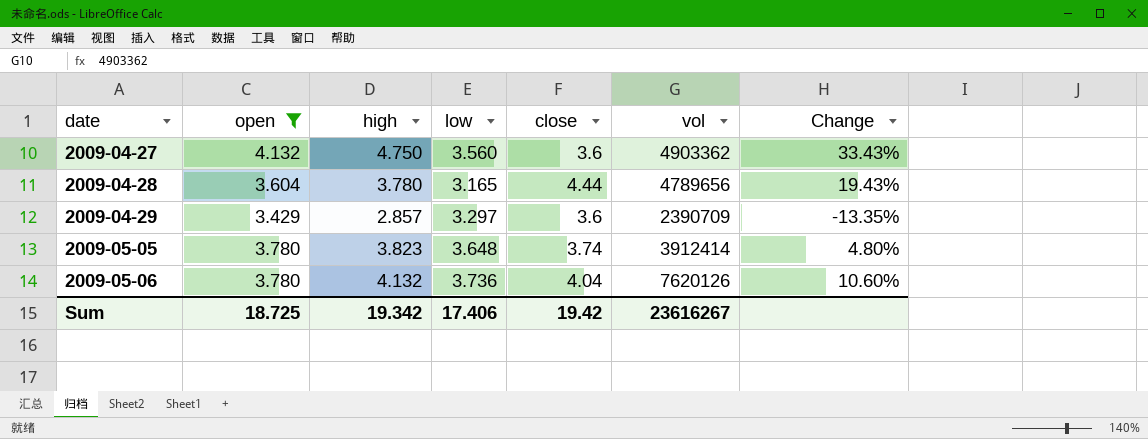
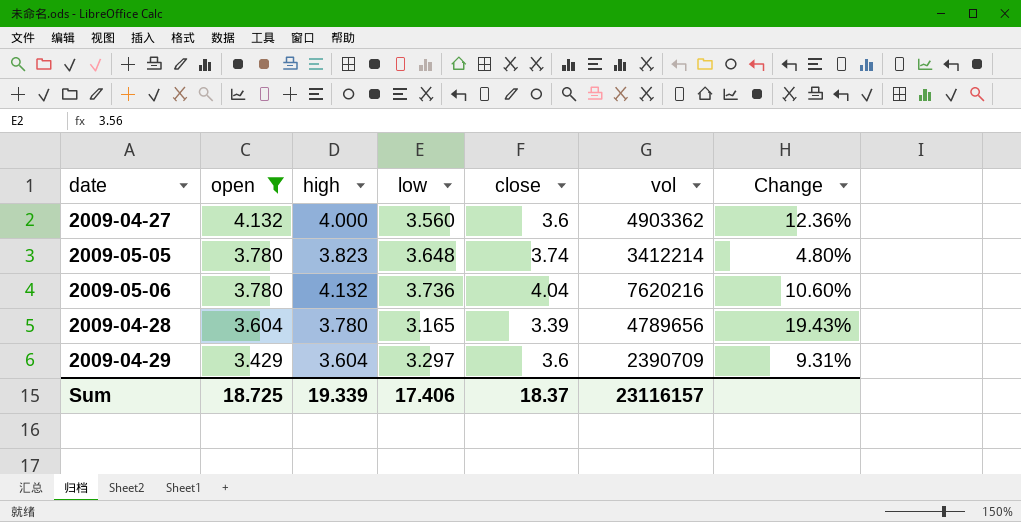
row order: date ascending -> open descending
2009-04-27 | high: 4.750 -> 4.000
2009-04-27 | Change: 33.43% -> 12.36%
2009-05-05 | vol: 3912414 -> 3412214
2009-05-06 | vol: 7620126 -> 7620216
2009-04-28 | close: 4.44 -> 3.39
2009-04-29 | high: 2.857 -> 3.604
2009-04-29 | Change: -13.35% -> 9.31%
Sum | high: 19.342 -> 19.339
Sum | close: 19.42 -> 18.37
Sum | vol: 23616267 -> 23116157

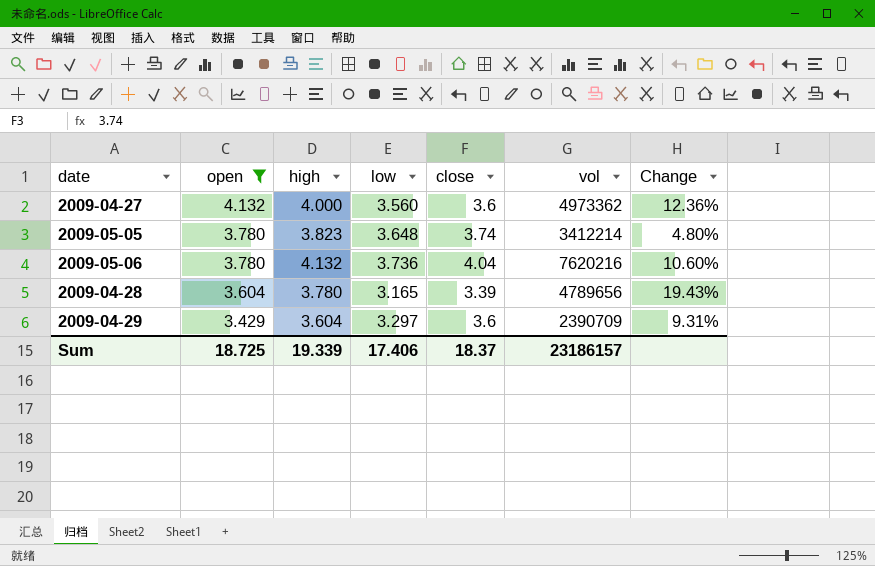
2009-04-27 | vol: 4903362 -> 4973362
Sum | vol: 23116157 -> 23186157

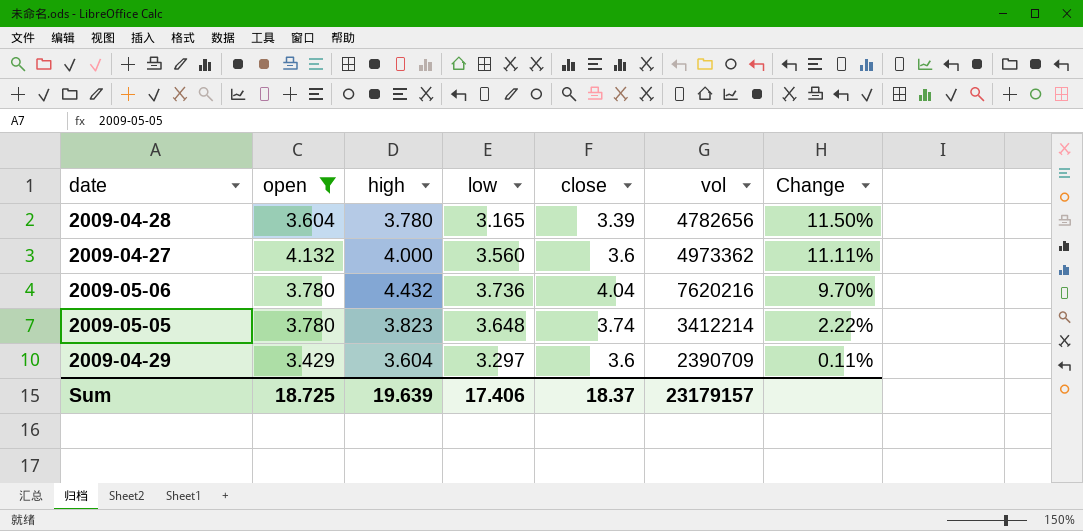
row order: open descending -> Change descending
column Change | formula: ([high] - [low]) / [low] -> ([high] - [close]) / [close]
2009-04-28 | vol: 4789656 -> 4782656
2009-05-06 | high: 4.132 -> 4.432
Sum | high: 19.339 -> 19.639
Sum | vol: 23186157 -> 23179157

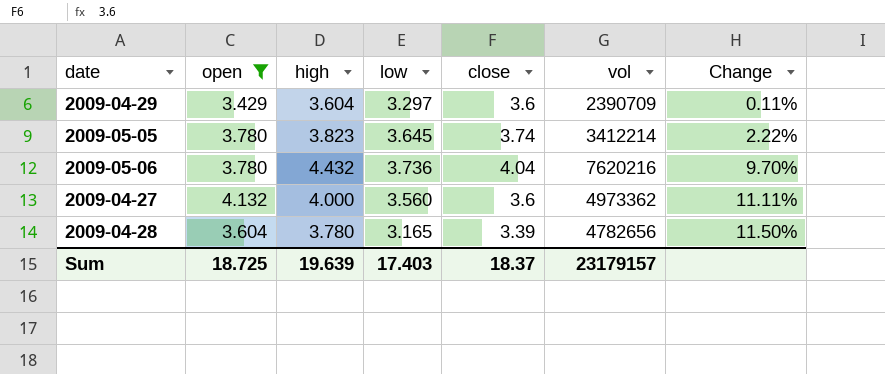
row order: Change descending -> Change ascending
2009-05-05 | low: 3.648 -> 3.645
Sum | low: 17.406 -> 17.403

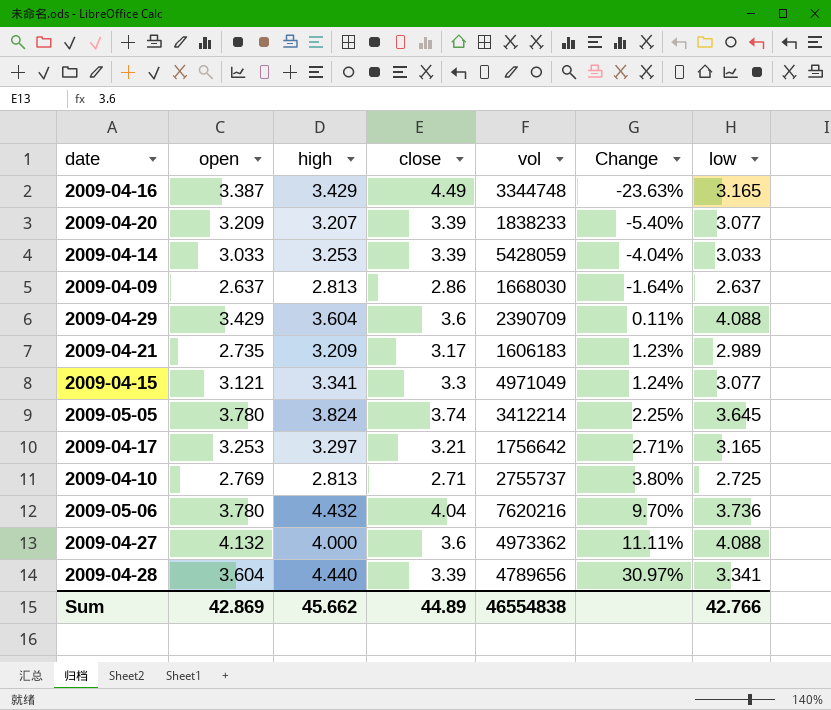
filter: open >= 3.429 -> none
column low | position: 4 -> 7
2009-04-29 | low: 3.297 -> 4.088
2009-05-05 | high: 3.823 -> 3.824
2009-05-05 | Change: 2.22% -> 2.25%
2009-04-27 | low: 3.560 -> 4.088
2009-04-28 | high: 3.780 -> 4.440
2009-04-28 | vol: 4782656 -> 4789656
2009-04-28 | Change: 11.50% -> 30.97%
2009-04-28 | low: 3.165 -> 3.341
Sum | open: 18.725 -> 42.869
Sum | high: 19.639 -> 45.662
Sum | close: 18.37 -> 44.89
Sum | vol: 23179157 -> 46554838
Sum | low: 17.403 -> 42.766

